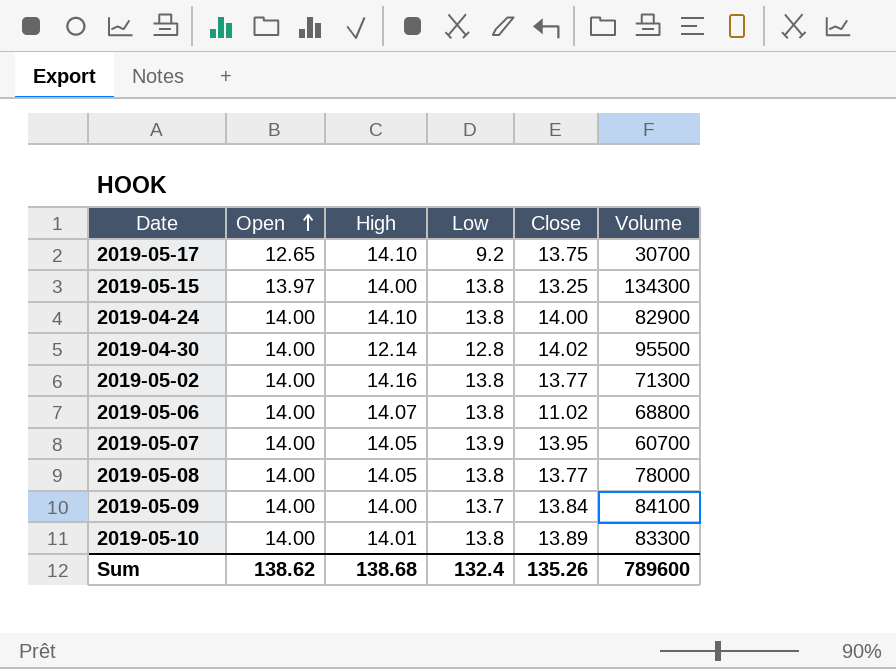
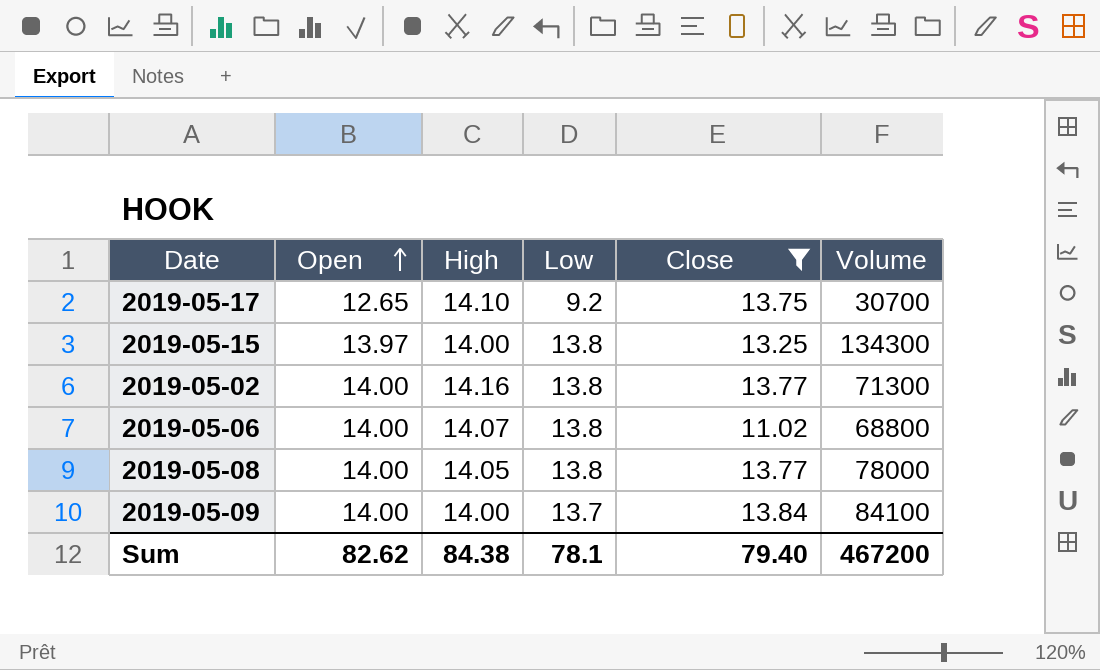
filter: none -> Close <= 13.84
Sum | Open: 138.62 -> 82.62
Sum | High: 138.68 -> 84.38
Sum | Low: 132.4 -> 78.1
Sum | Close: 135.26 -> 79.40
Sum | Volume: 789600 -> 467200

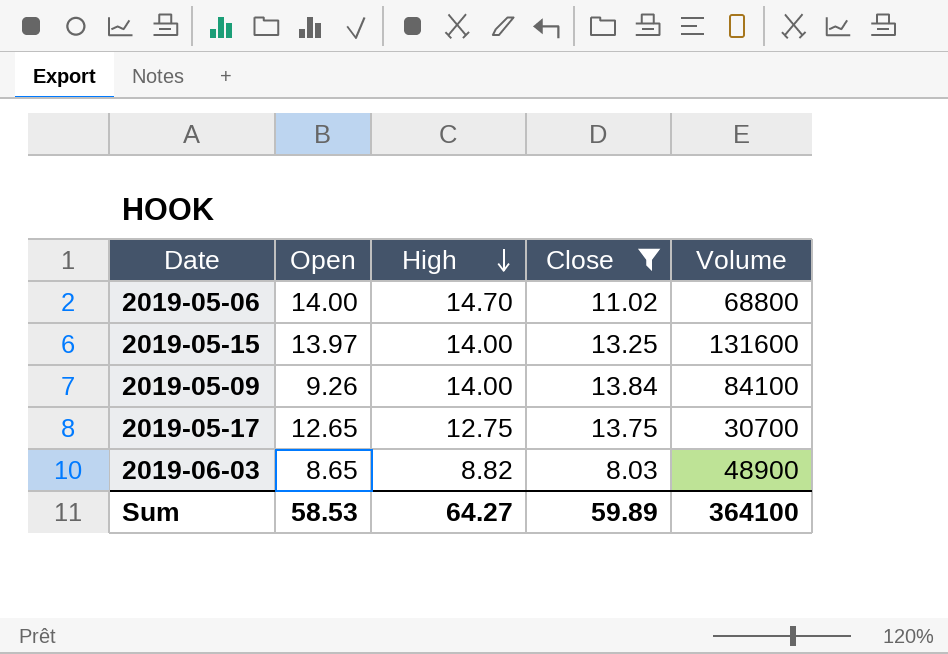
row order: Open ascending -> High descending
column Low | position: 4 -> none
row 2019-05-02: 14.00 | 14.16 | 13.8 | 13.77 | 71300 -> none
row 2019-05-08: 14.00 | 14.05 | 13.8 | 13.77 | 78000 -> none
2019-05-06 | High: 14.07 -> 14.70
2019-05-15 | Volume: 134300 -> 131600
2019-05-09 | Open: 14.00 -> 9.26
2019-05-17 | High: 14.10 -> 12.75
row 2019-06-03: none -> 8.65 | 8.82 | 8.03 | 48900
Sum | Open: 82.62 -> 58.53
Sum | High: 84.38 -> 64.27
Sum | Close: 79.40 -> 59.89
Sum | Volume: 467200 -> 364100

